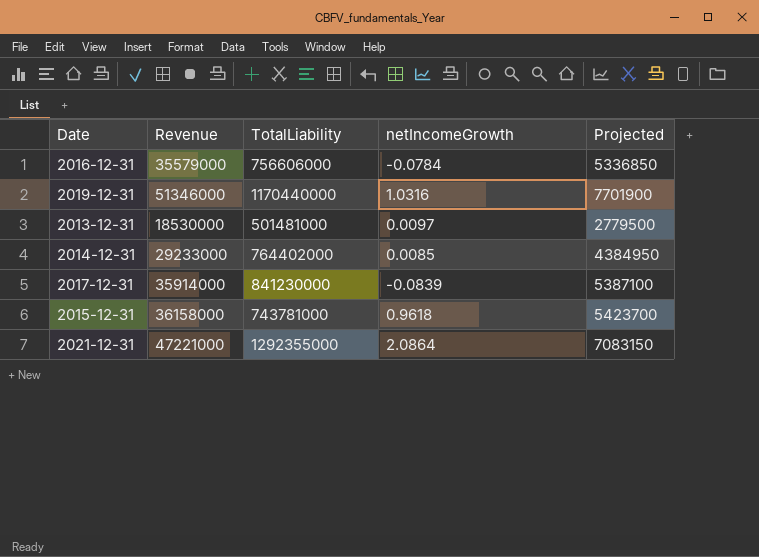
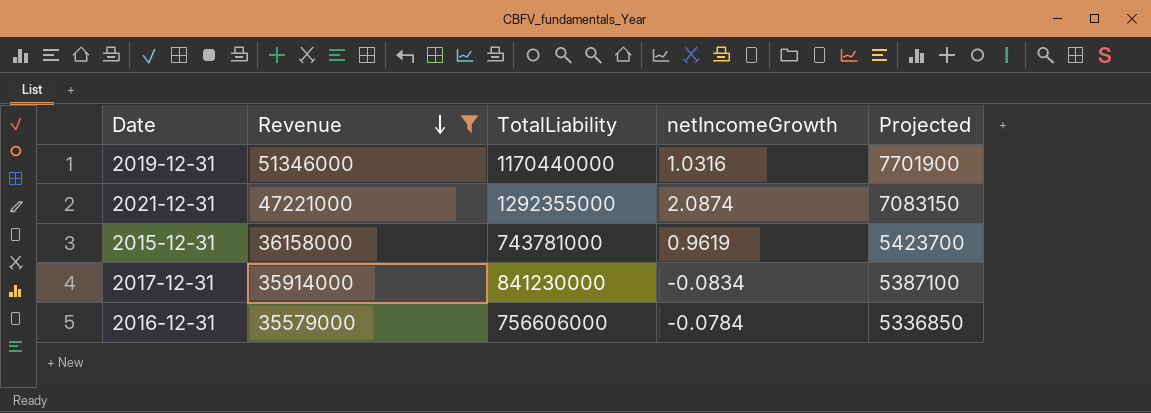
filter: none -> Revenue >= 35579000
row order: none -> Revenue descending
2021-12-31 | netIncomeGrowth: 2.0864 -> 2.0874
2015-12-31 | netIncomeGrowth: 0.9618 -> 0.9619
2017-12-31 | netIncomeGrowth: -0.0839 -> -0.0834

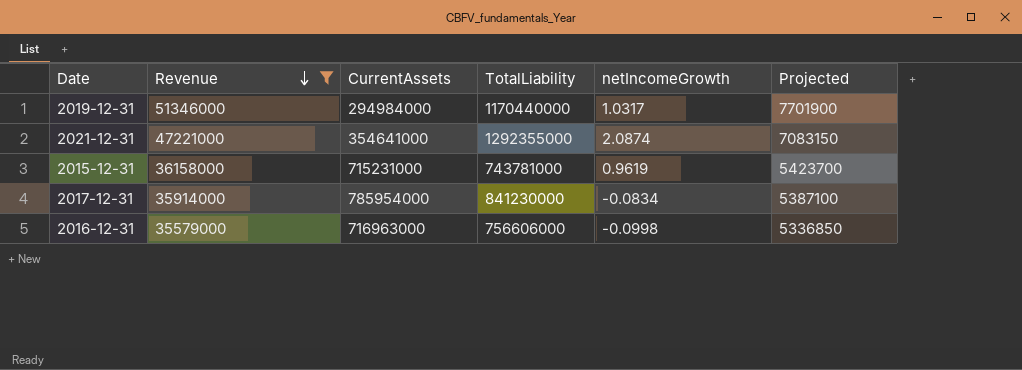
column CurrentAssets | position: none -> 3
2019-12-31 | netIncomeGrowth: 1.0316 -> 1.0317
2016-12-31 | netIncomeGrowth: -0.0784 -> -0.0998

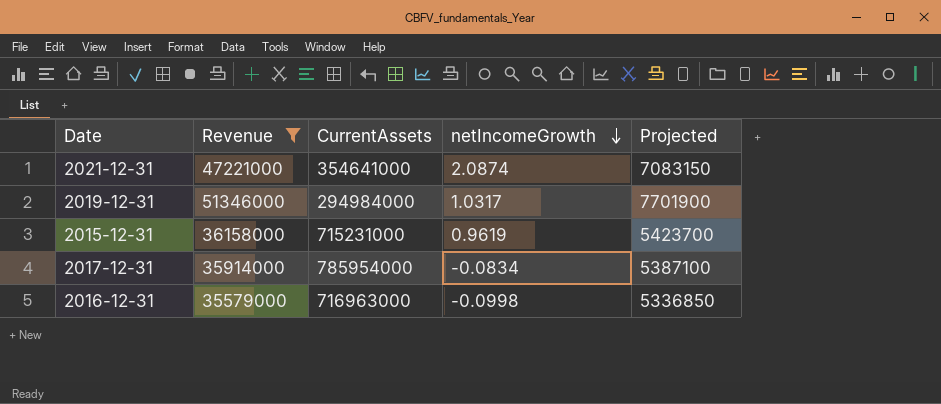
row order: Revenue descending -> netIncomeGrowth descending
column TotalLiability | position: 4 -> none

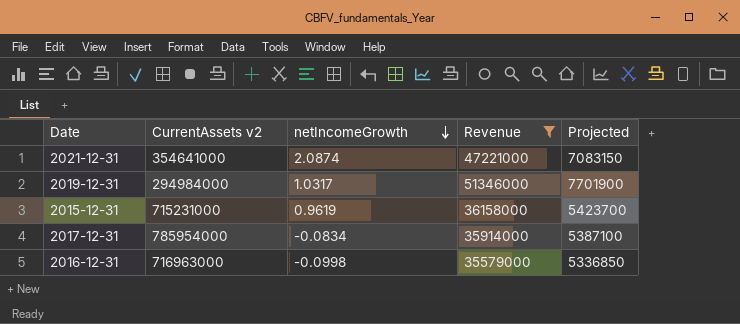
column name: CurrentAssets -> CurrentAssets v2
column Revenue | position: 2 -> 4

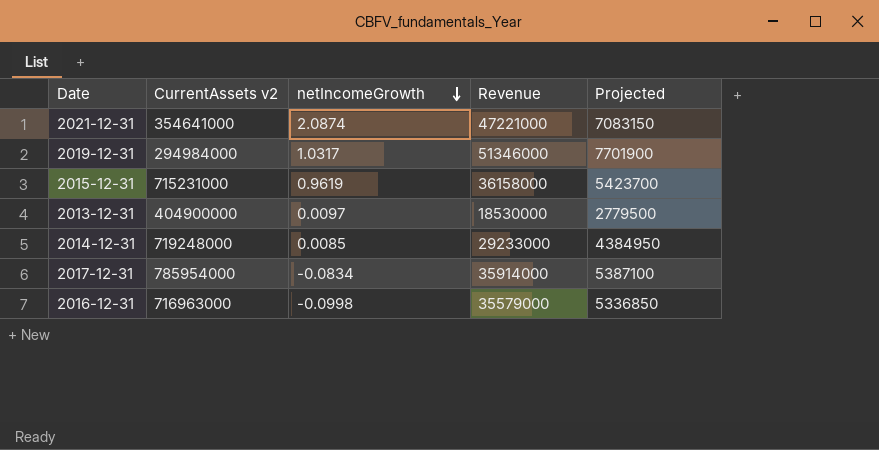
filter: Revenue >= 35579000 -> none

